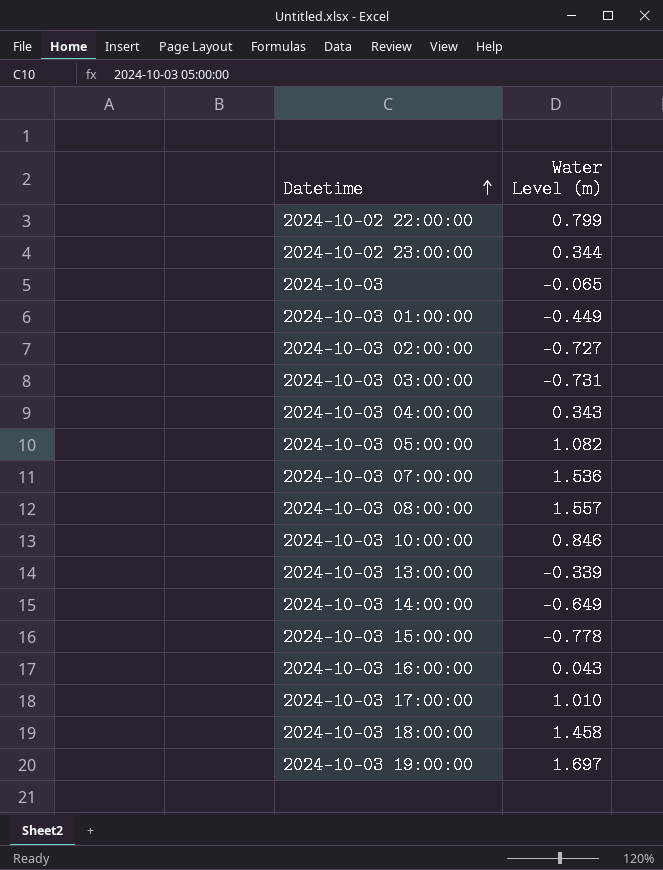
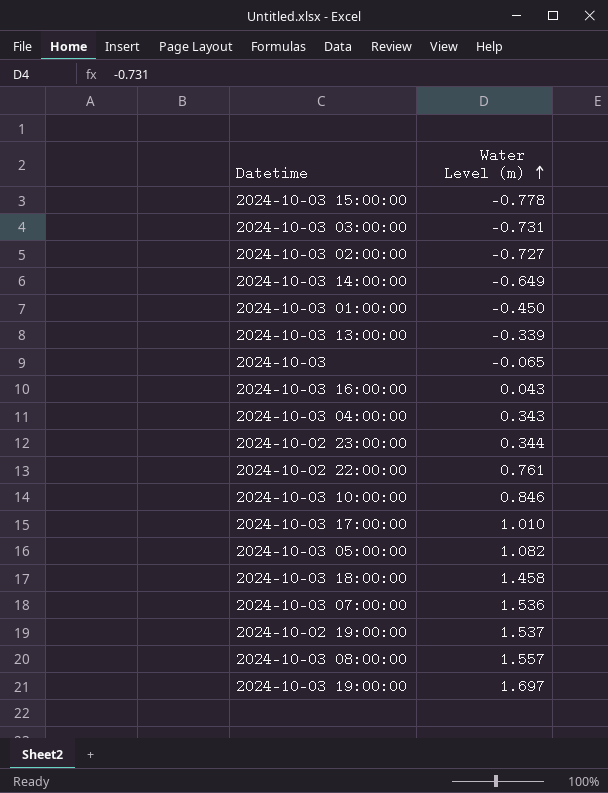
row order: Datetime ascending -> Water Level (m) ascending
2024-10-03 01:00:00 | Water Level (m): -0.449 -> -0.450
2024-10-02 22:00:00 | Water Level (m): 0.799 -> 0.761
row 2024-10-02 19:00:00: none -> 1.537

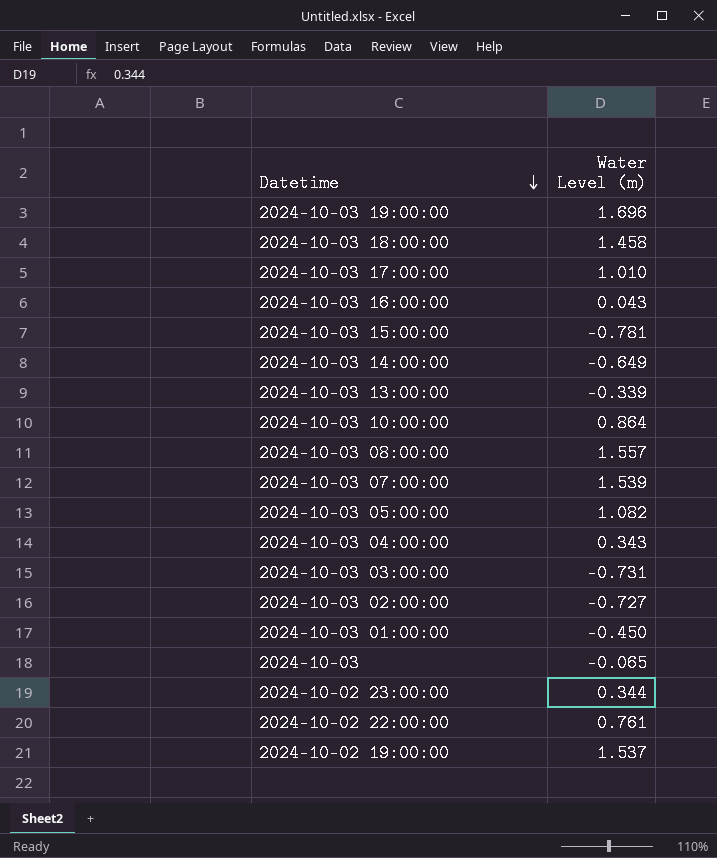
row order: Water Level (m) ascending -> Datetime descending
2024-10-03 19:00:00 | Water Level (m): 1.697 -> 1.696
2024-10-03 15:00:00 | Water Level (m): -0.778 -> -0.781
2024-10-03 10:00:00 | Water Level (m): 0.846 -> 0.864
2024-10-03 07:00:00 | Water Level (m): 1.536 -> 1.539

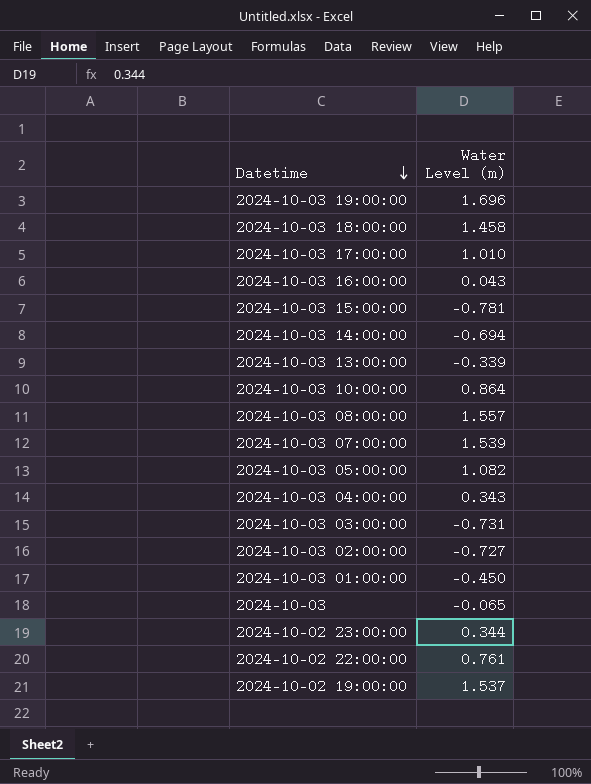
2024-10-03 14:00:00 | Water Level (m): -0.649 -> -0.694

